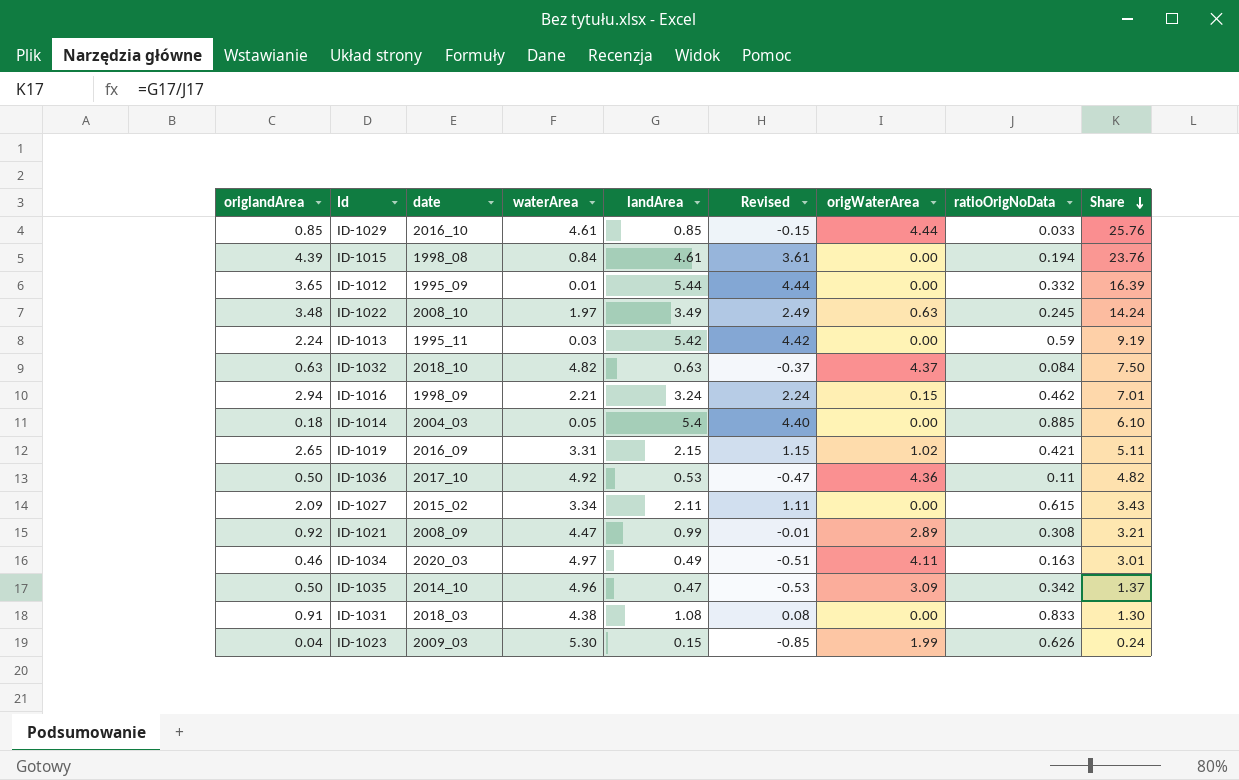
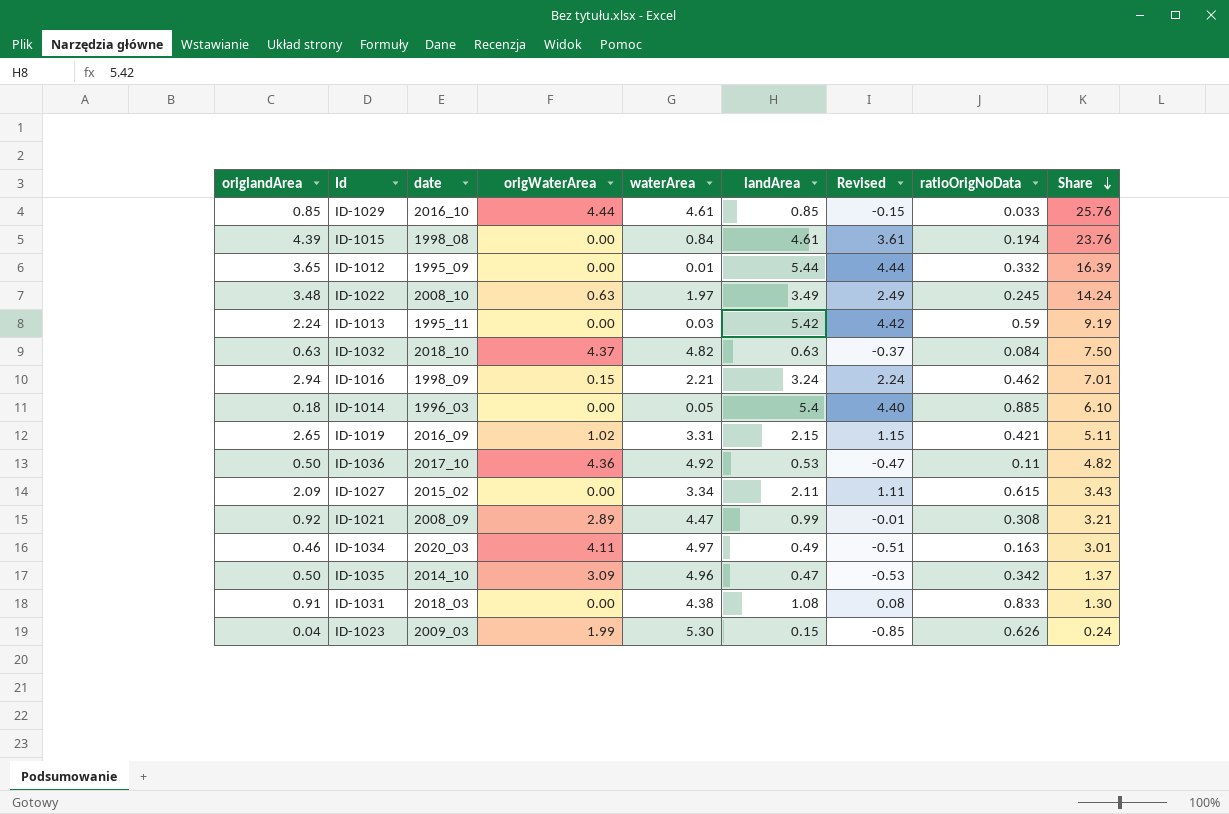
column origWaterArea | position: 7 -> 4
ID-1014 | date: 2004_03 -> 1996_03

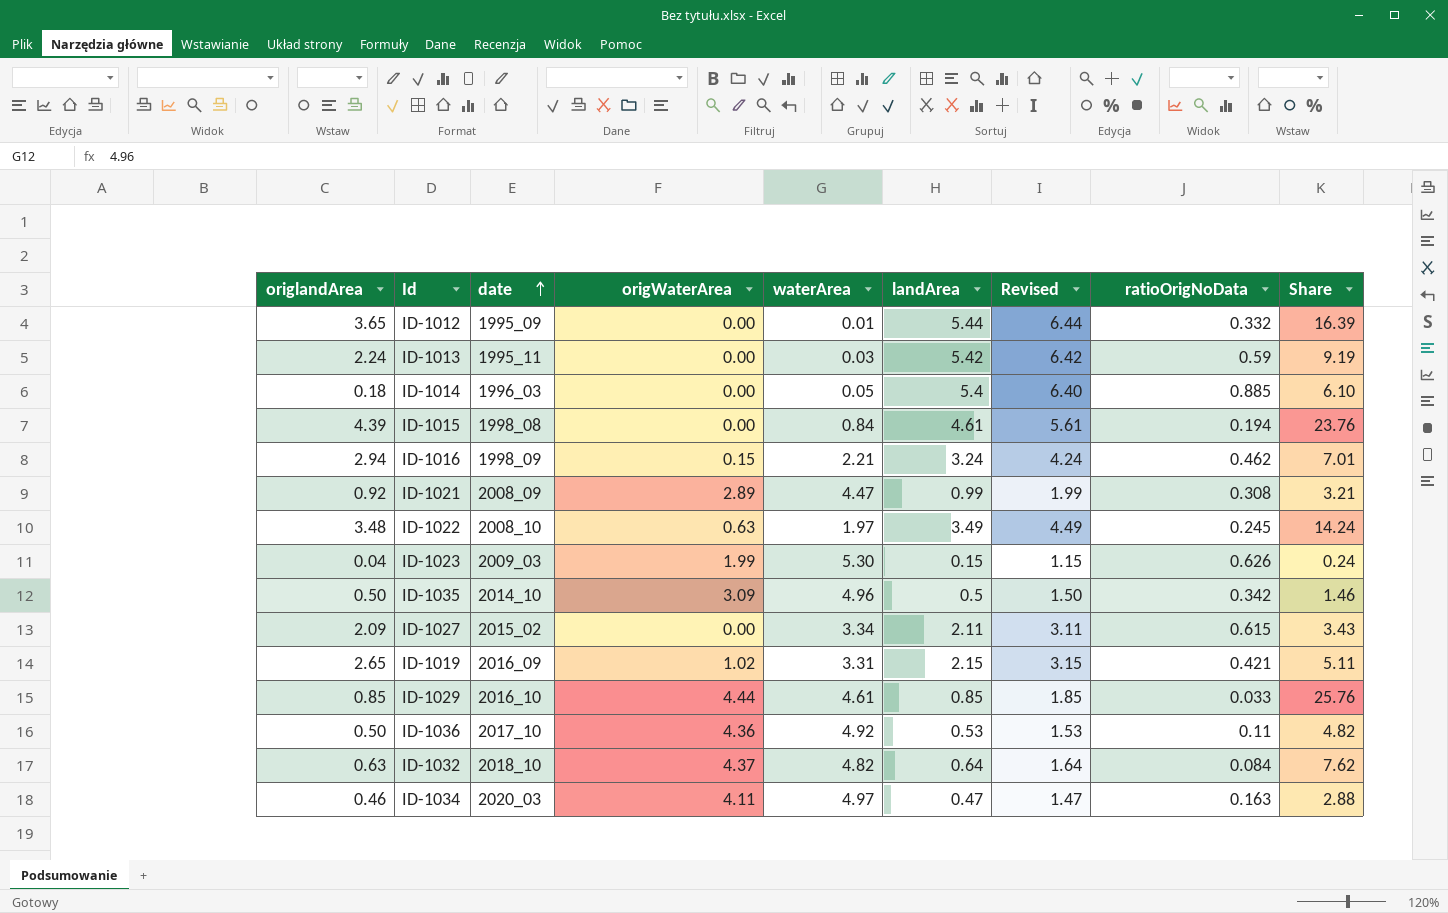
row order: Share descending -> date ascending
column Revised | formula: [landArea] - 1 -> [landArea] + 1
row ID-1031: 0.91 | 2018_03 | 0.00 | 4.38 | 1.08 | 0.08 | 0.833 | 1.30 -> none
ID-1035 | landArea: 0.47 -> 0.5
ID-1035 | Share: 1.37 -> 1.46
ID-1032 | landArea: 0.63 -> 0.64
ID-1032 | Share: 7.50 -> 7.62
ID-1034 | landArea: 0.49 -> 0.47
ID-1034 | Share: 3.01 -> 2.88

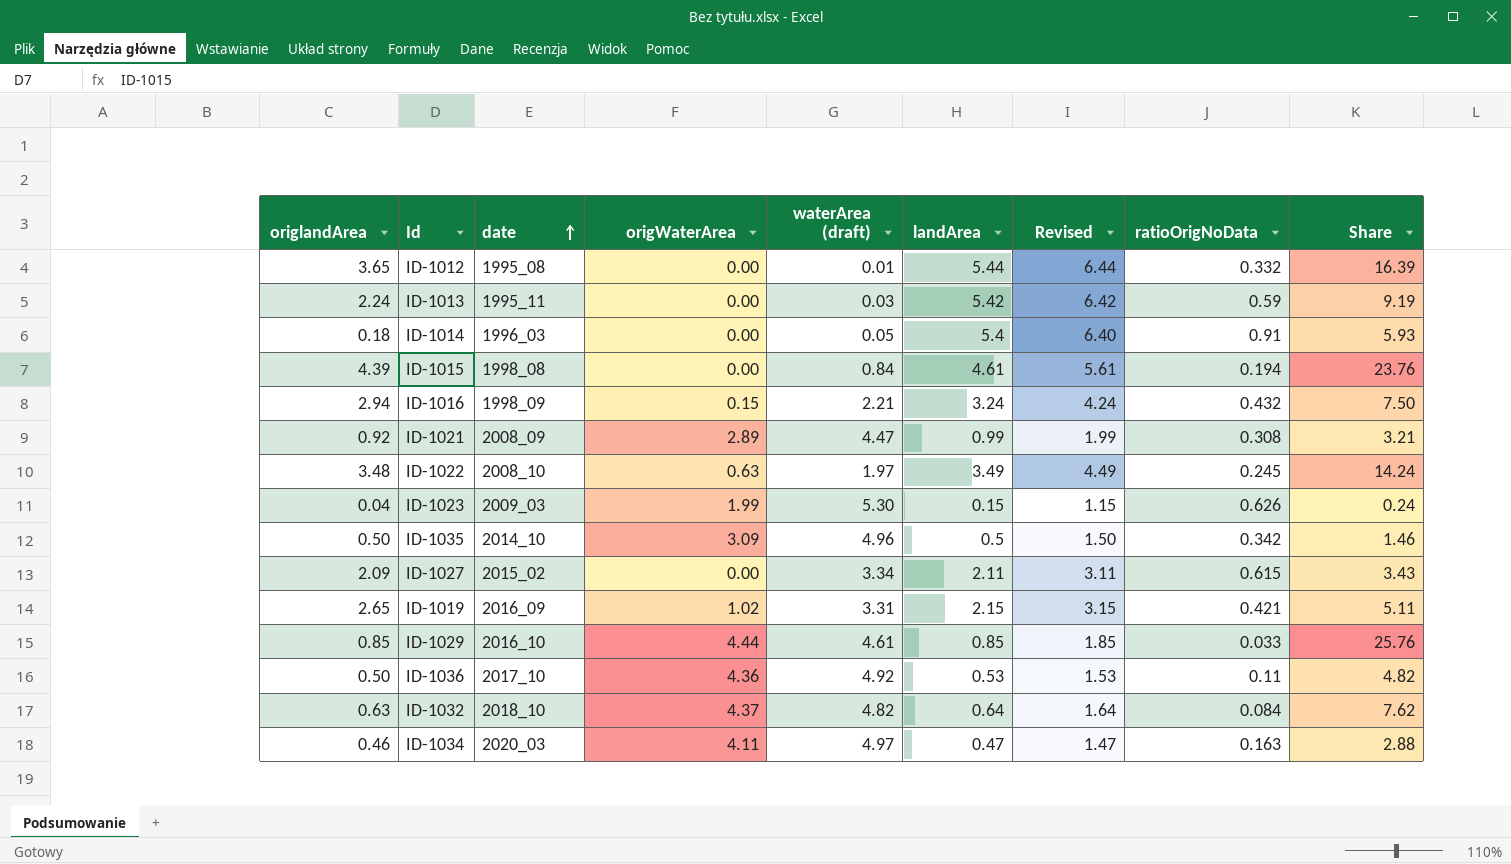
column name: waterArea -> waterArea (draft)
ID-1012 | date: 1995_09 -> 1995_08
ID-1014 | ratioOrigNoData: 0.885 -> 0.91
ID-1014 | Share: 6.10 -> 5.93
ID-1016 | ratioOrigNoData: 0.462 -> 0.432
ID-1016 | Share: 7.01 -> 7.50

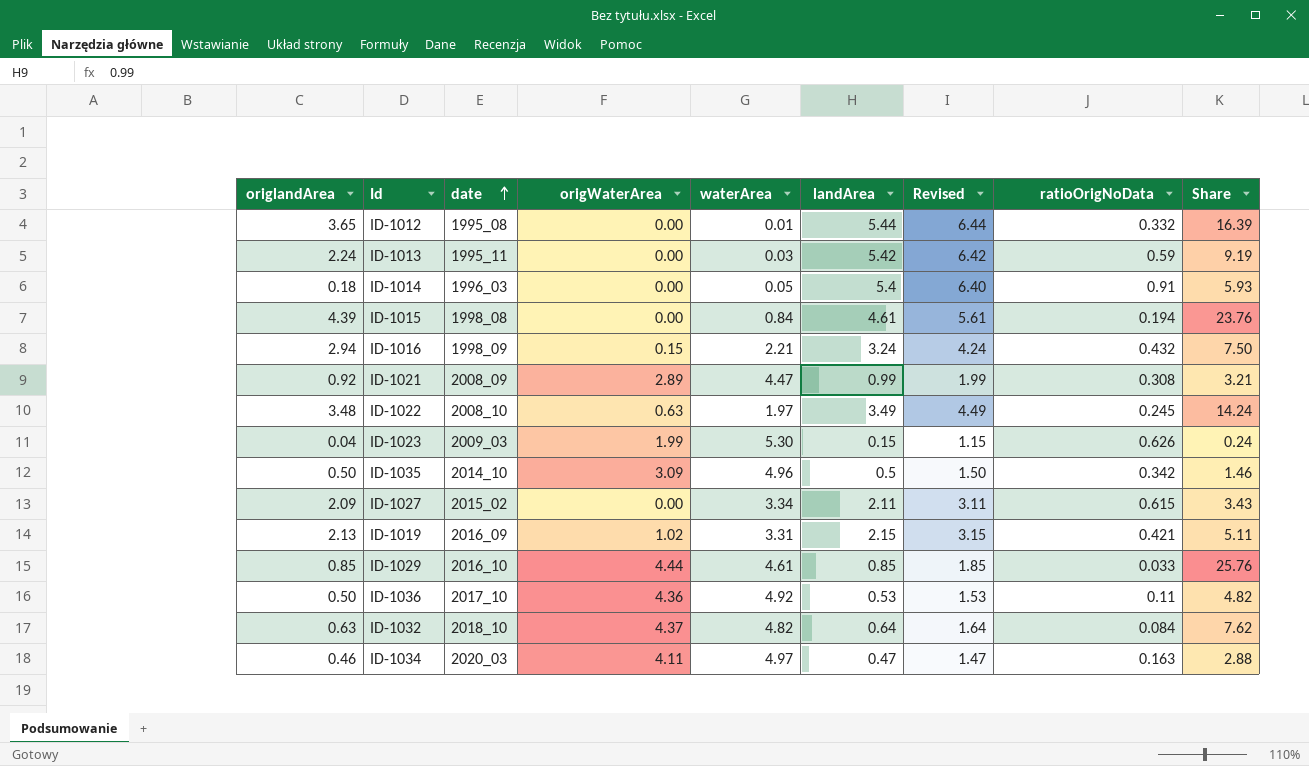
column name: waterArea (draft) -> waterArea
ID-1019 | origlandArea: 2.65 -> 2.13

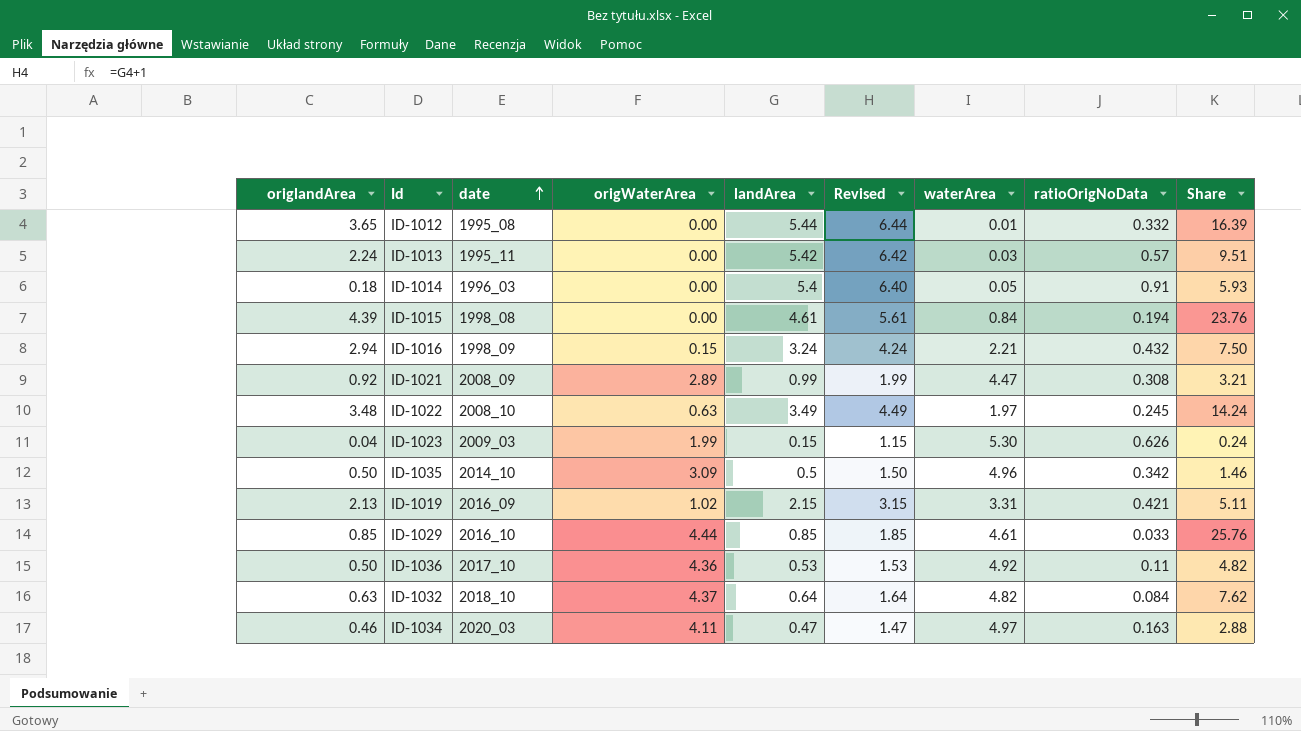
column waterArea | position: 5 -> 7
row ID-1027: 2.09 | 2015_02 | 0.00 | 3.34 | 2.11 | 3.11 | 0.615 | 3.43 -> none
ID-1013 | ratioOrigNoData: 0.59 -> 0.57
ID-1013 | Share: 9.19 -> 9.51

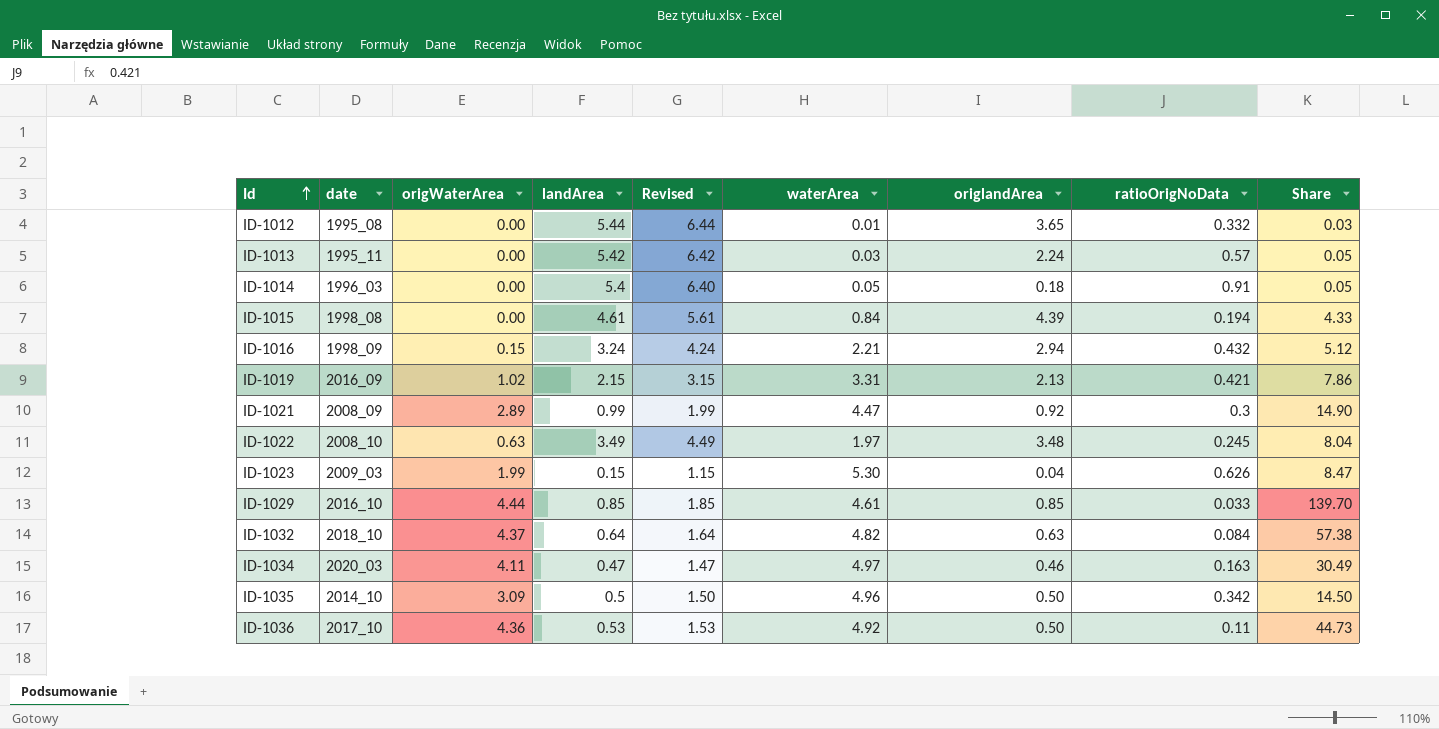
row order: date ascending -> Id ascending
column origlandArea | position: 1 -> 7
column Share | formula: [landArea] / [ratioOrigNoData] -> [waterArea] / [ratioOrigNoData]
ID-1021 | ratioOrigNoData: 0.308 -> 0.3

